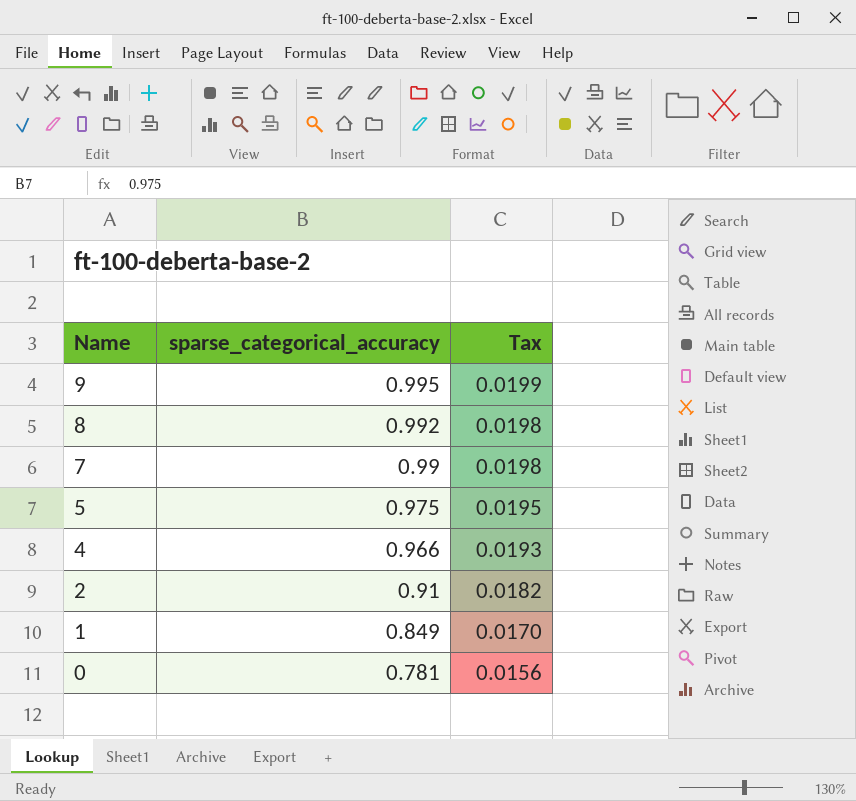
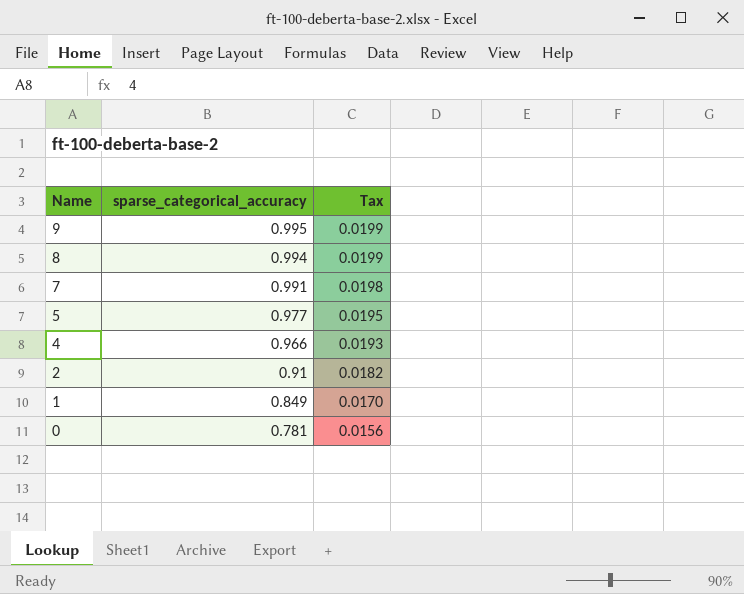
8 | sparse_categorical_accuracy: 0.992 -> 0.994
8 | Tax: 0.0198 -> 0.0199
7 | sparse_categorical_accuracy: 0.99 -> 0.991
5 | sparse_categorical_accuracy: 0.975 -> 0.977

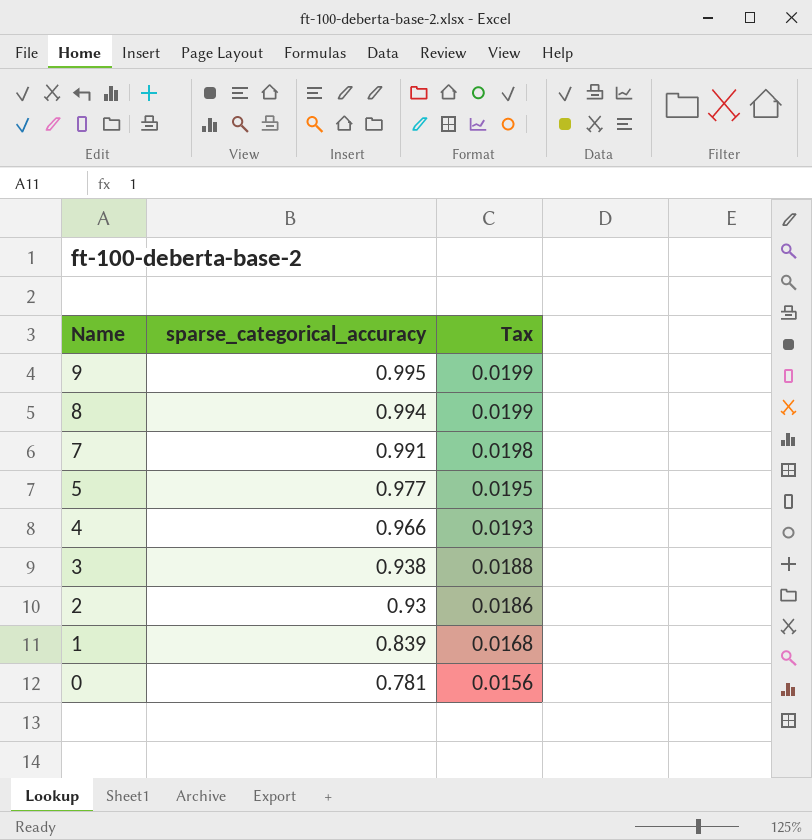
row 3: none -> 0.938 | 0.0188
2 | sparse_categorical_accuracy: 0.91 -> 0.93
2 | Tax: 0.0182 -> 0.0186
1 | sparse_categorical_accuracy: 0.849 -> 0.839
1 | Tax: 0.0170 -> 0.0168

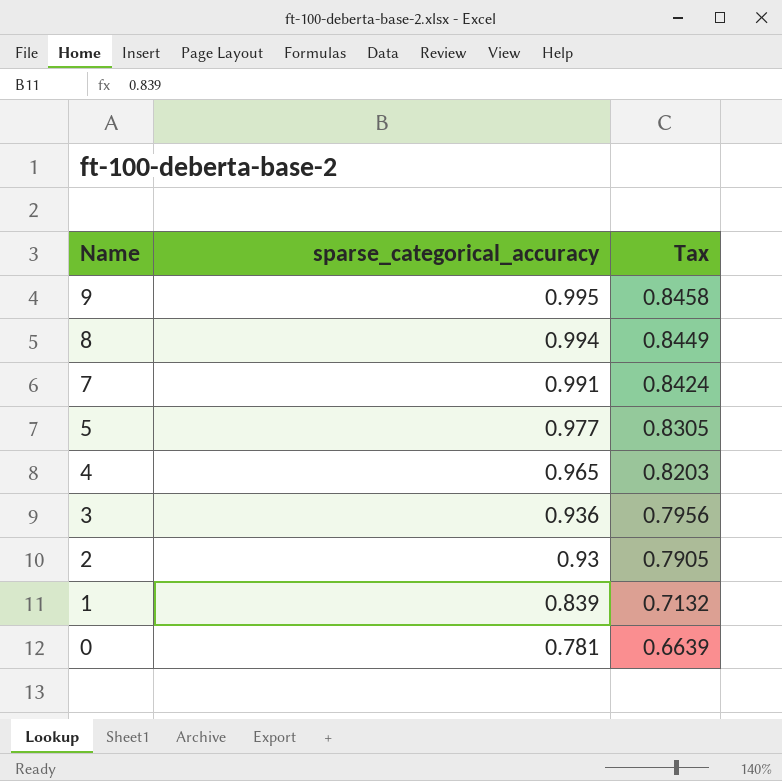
column Tax | formula: [sparse_categorical_accuracy] * 0.02 -> [sparse_categorical_accuracy] * 0.85
4 | sparse_categorical_accuracy: 0.966 -> 0.965
3 | sparse_categorical_accuracy: 0.938 -> 0.936

